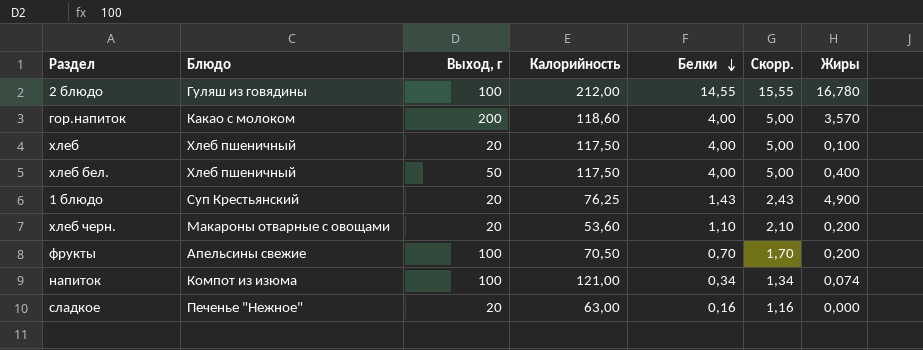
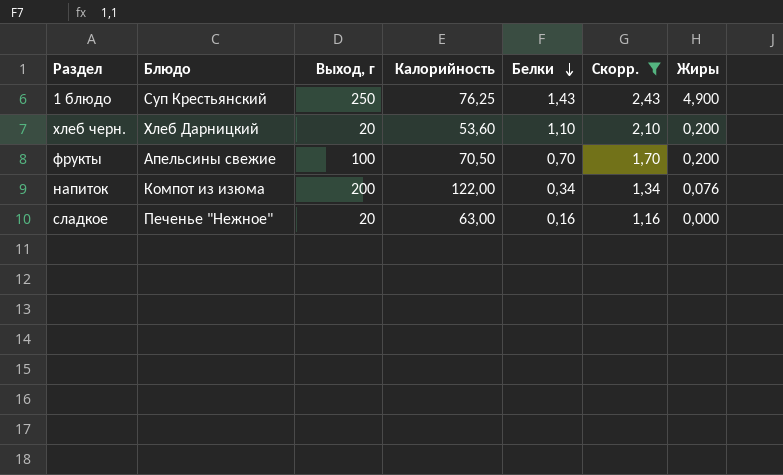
filter: none -> Скорр. <= 2,43
1 блюдо | Выход, г: 20 -> 250
хлеб черн. | Блюдо: Макароны отварные с овощами -> Хлеб Дарницкий
напиток | Выход, г: 100 -> 200
напиток | Калорийность: 121,00 -> 122,00
напиток | Жиры: 0,074 -> 0,076

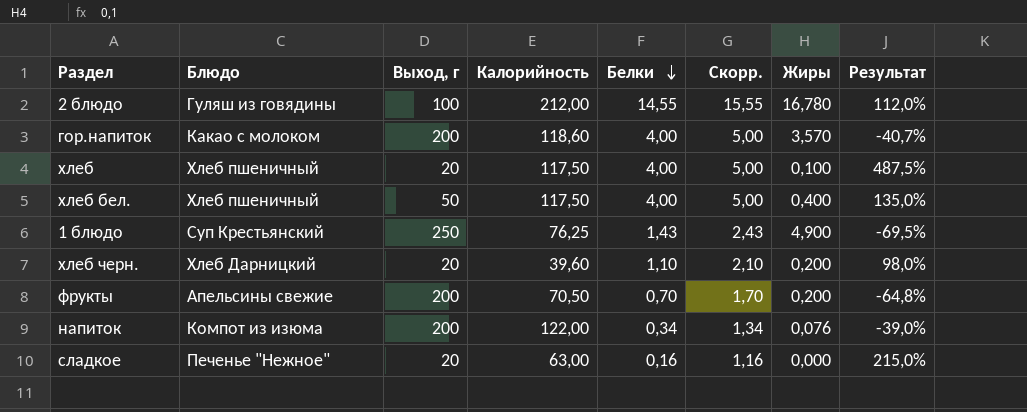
filter: Скорр. <= 2,43 -> none
column Результат | formula: none -> ([Калорийность] - [Выход, г]) / [Выход, г]
хлеб черн. | Калорийность: 53,60 -> 39,60
фрукты | Выход, г: 100 -> 200

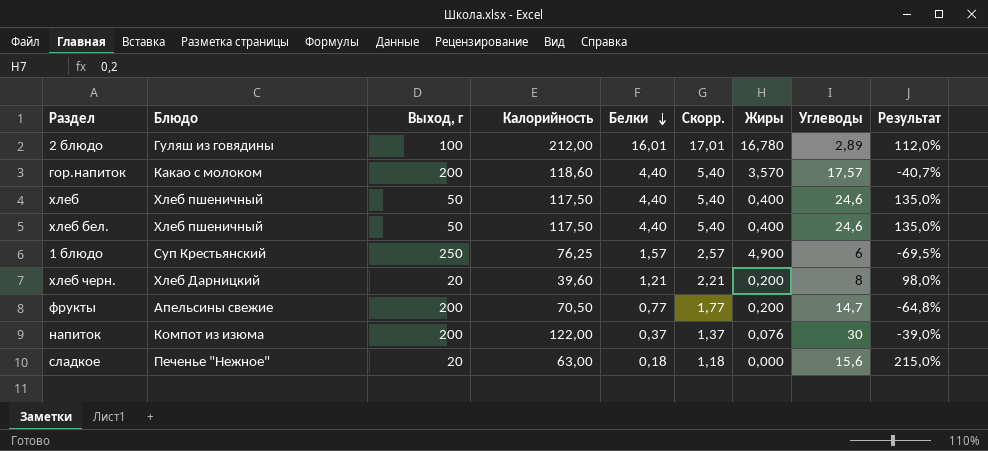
column Углеводы | position: none -> 8
2 блюдо | Белки: 14,55 -> 16,01
2 блюдо | Скорр.: 15,55 -> 17,01
гор.напиток | Белки: 4,00 -> 4,40
гор.напиток | Скорр.: 5,00 -> 5,40
хлеб | Выход, г: 20 -> 50
хлеб | Белки: 4,00 -> 4,40
хлеб | Скорр.: 5,00 -> 5,40
хлеб | Жиры: 0,100 -> 0,400
хлеб | Результат: 487,5% -> 135,0%
хлеб бел. | Белки: 4,00 -> 4,40
хлеб бел. | Скорр.: 5,00 -> 5,40
1 блюдо | Белки: 1,43 -> 1,57
1 блюдо | Скорр.: 2,43 -> 2,57
хлеб черн. | Белки: 1,10 -> 1,21
хлеб черн. | Скорр.: 2,10 -> 2,21
фрукты | Белки: 0,70 -> 0,77
фрукты | Скорр.: 1,70 -> 1,77
напиток | Белки: 0,34 -> 0,37
напиток | Скорр.: 1,34 -> 1,37
сладкое | Белки: 0,16 -> 0,18
сладкое | Скорр.: 1,16 -> 1,18

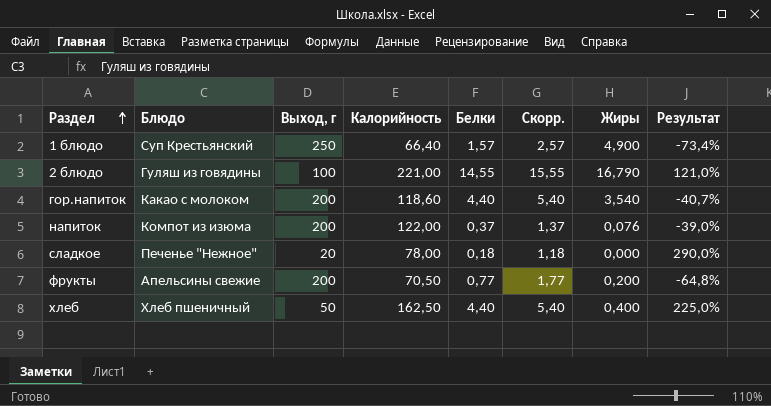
row order: Белки descending -> Раздел ascending
column Углеводы | position: 8 -> none
row хлеб бел.: Хлеб пшеничный | 50 | 117,50 | 4,40 | 5,40 | 0,400 | 24,6 | 135,0% -> none
row хлеб черн.: Хлеб Дарницкий | 20 | 39,60 | 1,21 | 2,21 | 0,200 | 8 | 98,0% -> none
1 блюдо | Калорийность: 76,25 -> 66,40
1 блюдо | Результат: -69,5% -> -73,4%
2 блюдо | Калорийность: 212,00 -> 221,00
2 блюдо | Белки: 16,01 -> 14,55
2 блюдо | Скорр.: 17,01 -> 15,55
2 блюдо | Жиры: 16,780 -> 16,790
2 блюдо | Результат: 112,0% -> 121,0%
гор.напиток | Жиры: 3,570 -> 3,540
сладкое | Калорийность: 63,00 -> 78,00
сладкое | Результат: 215,0% -> 290,0%
хлеб | Калорийность: 117,50 -> 162,50
хлеб | Результат: 135,0% -> 225,0%

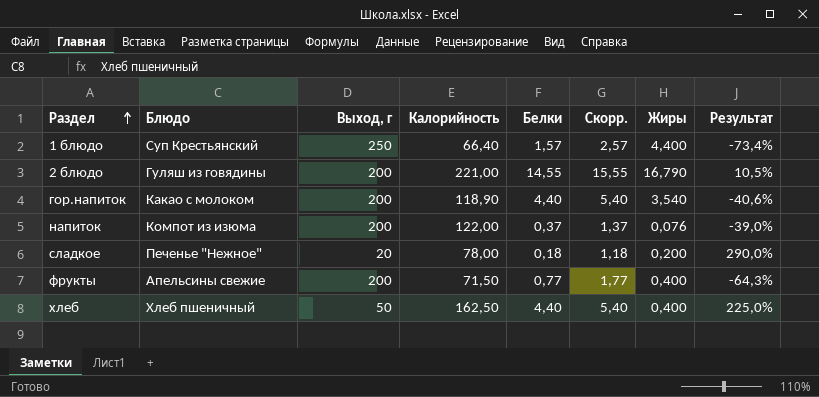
1 блюдо | Жиры: 4,900 -> 4,400
2 блюдо | Выход, г: 100 -> 200
2 блюдо | Результат: 121,0% -> 10,5%
гор.напиток | Калорийность: 118,60 -> 118,90
гор.напиток | Результат: -40,7% -> -40,6%
сладкое | Жиры: 0,000 -> 0,200
фрукты | Калорийность: 70,50 -> 71,50
фрукты | Жиры: 0,200 -> 0,400
фрукты | Результат: -64,8% -> -64,3%

